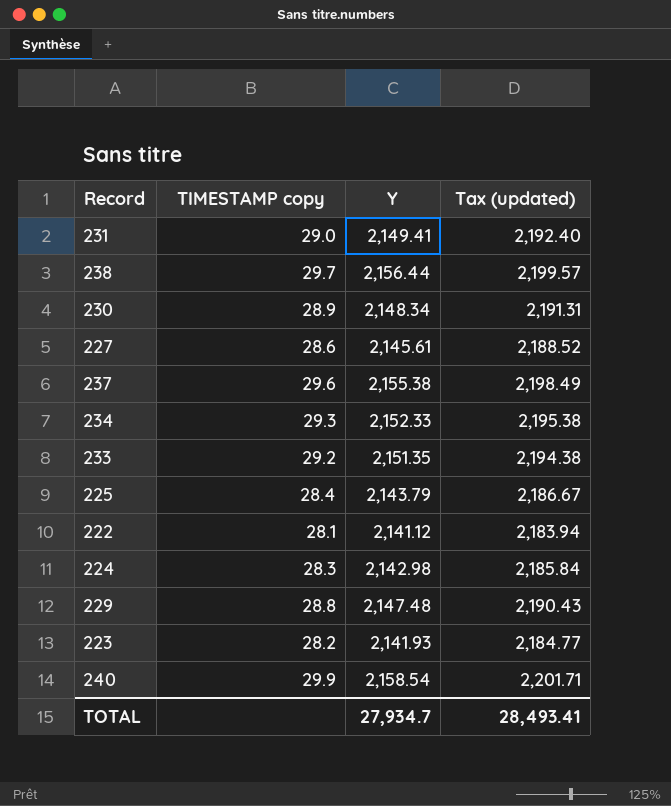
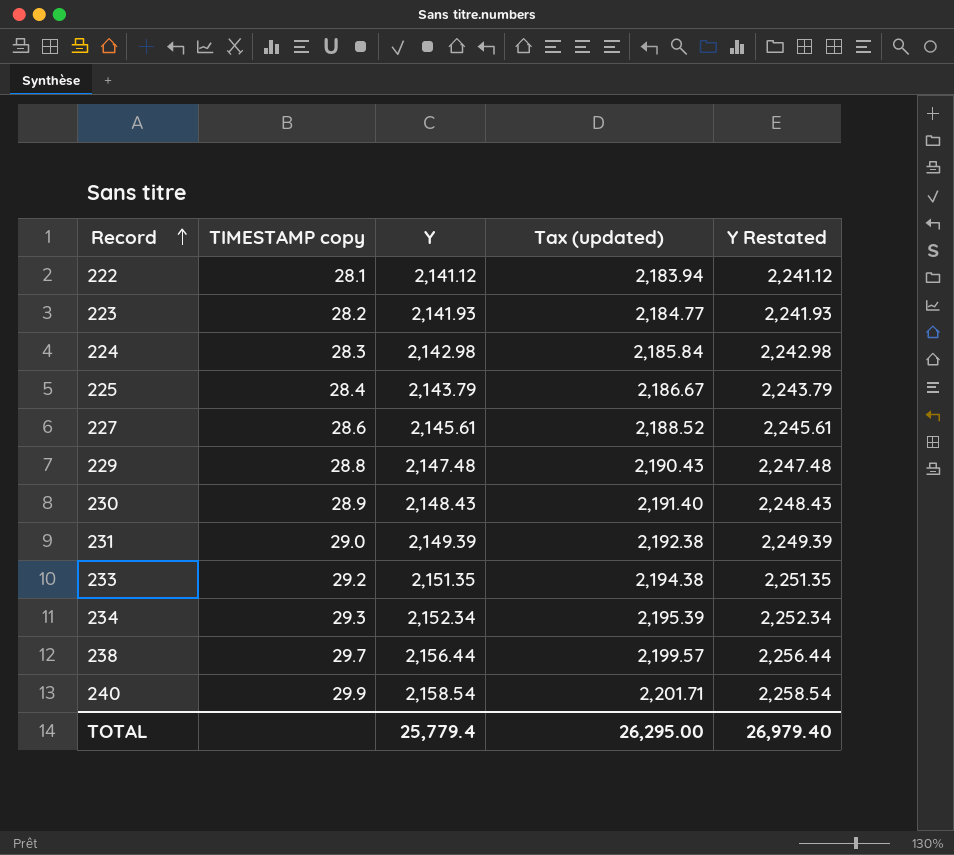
row order: none -> Record ascending
column Y Restated | formula: none -> [Y] + 100
row 237: 29.6 | 2,155.38 | 2,198.49 -> none
230 | Y: 2,148.34 -> 2,148.43
230 | Tax (updated): 2,191.31 -> 2,191.40
231 | Y: 2,149.41 -> 2,149.39
231 | Tax (updated): 2,192.40 -> 2,192.38
234 | Y: 2,152.33 -> 2,152.34
234 | Tax (updated): 2,195.38 -> 2,195.39
TOTAL | Y: 27,934.7 -> 25,779.4
TOTAL | Tax (updated): 28,493.41 -> 26,295.00

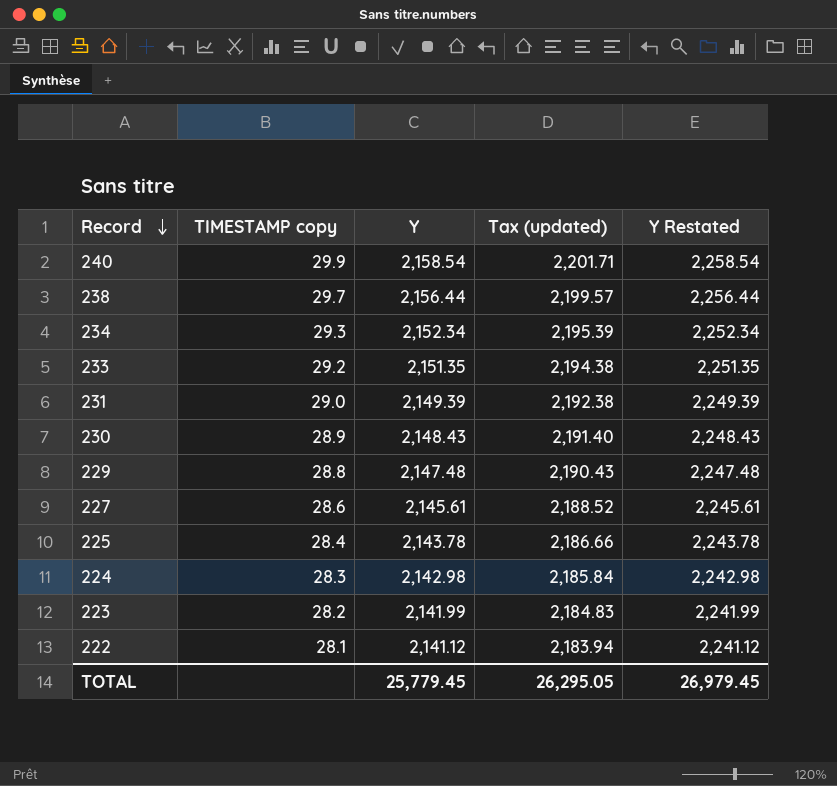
row order: Record ascending -> Record descending
225 | Y: 2,143.79 -> 2,143.78
225 | Tax (updated): 2,186.67 -> 2,186.66
225 | Y Restated: 2,243.79 -> 2,243.78
223 | Y: 2,141.93 -> 2,141.99
223 | Tax (updated): 2,184.77 -> 2,184.83
223 | Y Restated: 2,241.93 -> 2,241.99
TOTAL | Y: 25,779.4 -> 25,779.45
TOTAL | Tax (updated): 26,295.00 -> 26,295.05
TOTAL | Y Restated: 26,979.40 -> 26,979.45

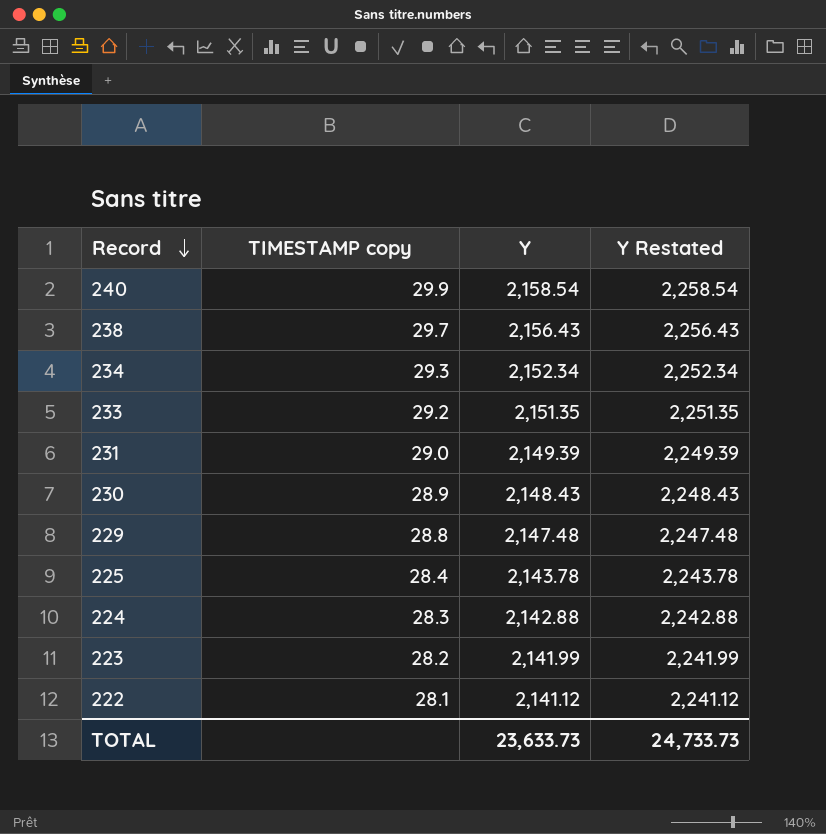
column Tax (updated) | formula: [Y] * 1.02 -> none
row 227: 28.6 | 2,145.61 | 2,188.52 | 2,245.61 -> none
238 | Y: 2,156.44 -> 2,156.43
238 | Y Restated: 2,256.44 -> 2,256.43
224 | Y: 2,142.98 -> 2,142.88
224 | Y Restated: 2,242.98 -> 2,242.88
TOTAL | Y: 25,779.45 -> 23,633.73
TOTAL | Y Restated: 26,979.45 -> 24,733.73

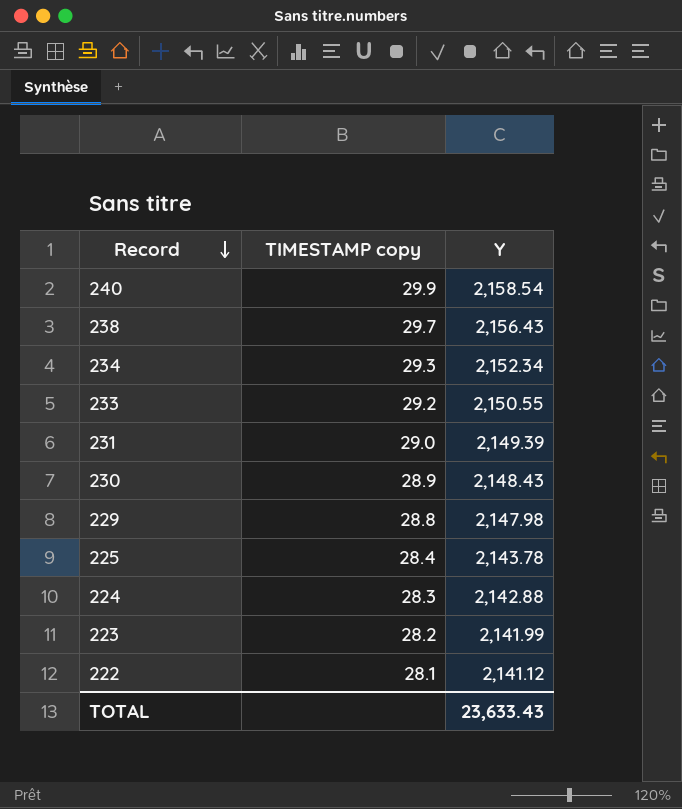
column Y Restated | formula: [Y] + 100 -> none
233 | Y: 2,151.35 -> 2,150.55
229 | Y: 2,147.48 -> 2,147.98
TOTAL | Y: 23,633.73 -> 23,633.43

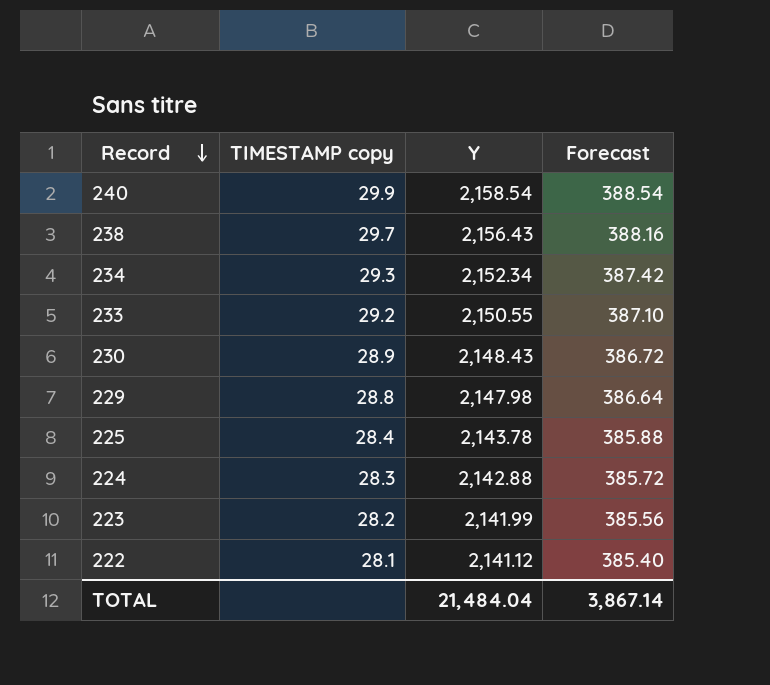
column Forecast | formula: none -> [Y] * 0.18
row 231: 29.0 | 2,149.39 -> none
TOTAL | Y: 23,633.43 -> 21,484.04

